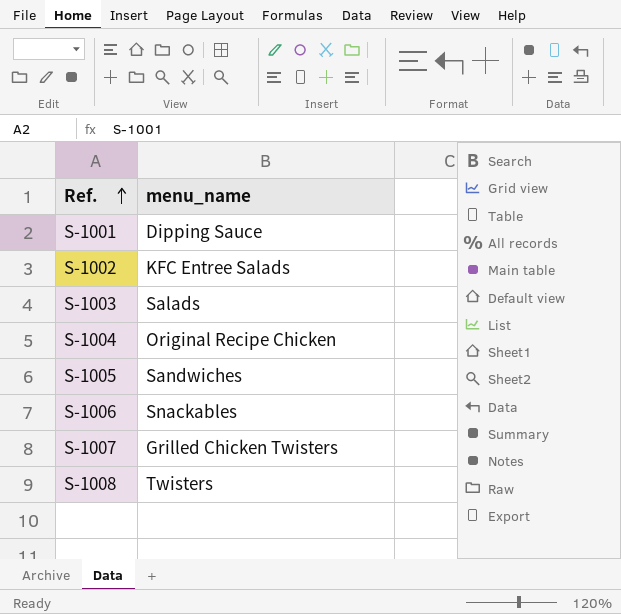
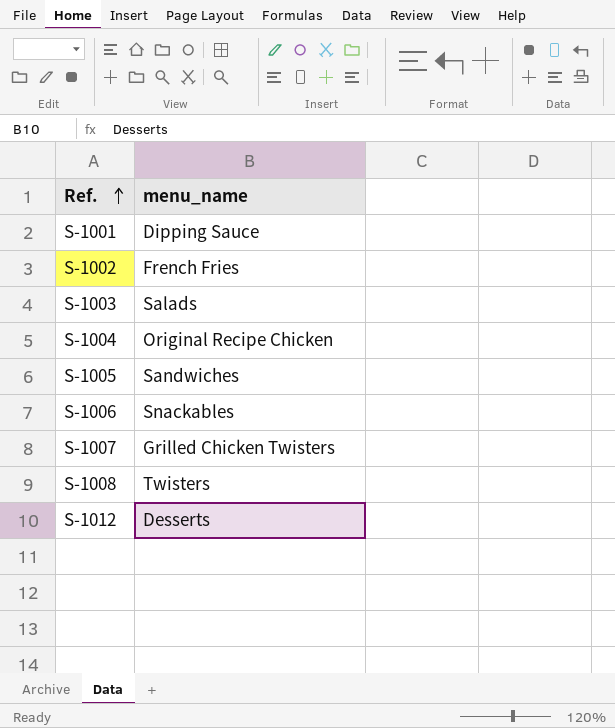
S-1002 | menu_name: KFC Entree Salads -> French Fries
row S-1012: none -> Desserts

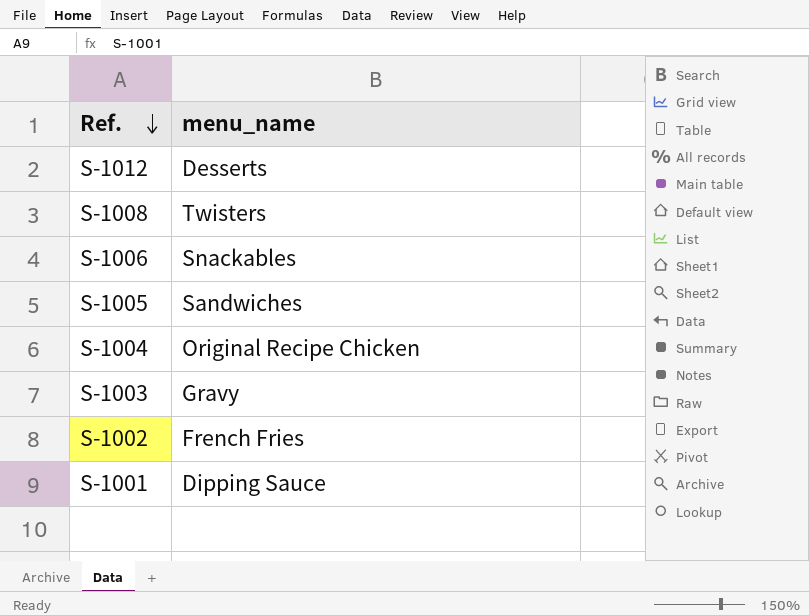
row order: Ref. ascending -> Ref. descending
row S-1007: Grilled Chicken Twisters -> none
S-1003 | menu_name: Salads -> Gravy

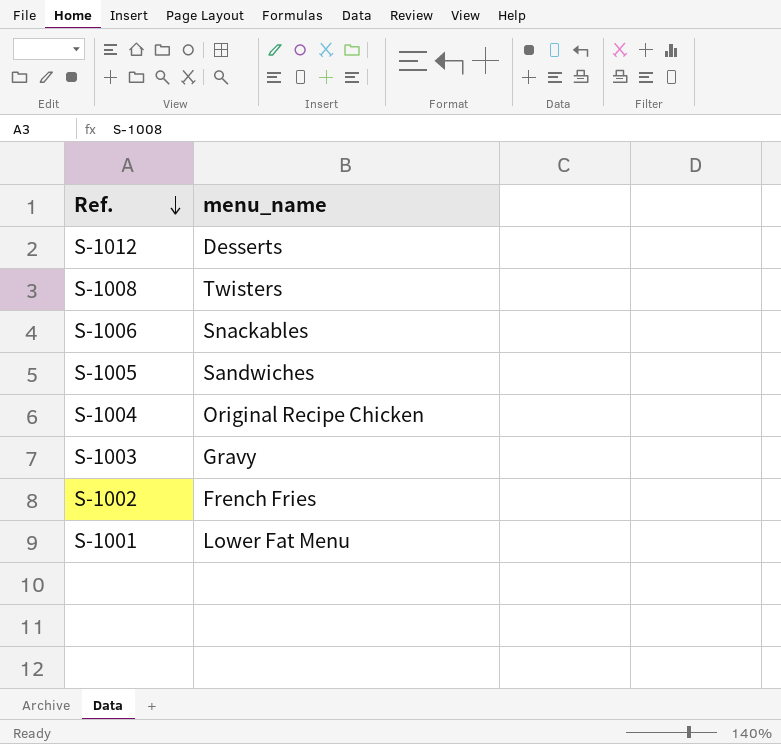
S-1001 | menu_name: Dipping Sauce -> Lower Fat Menu

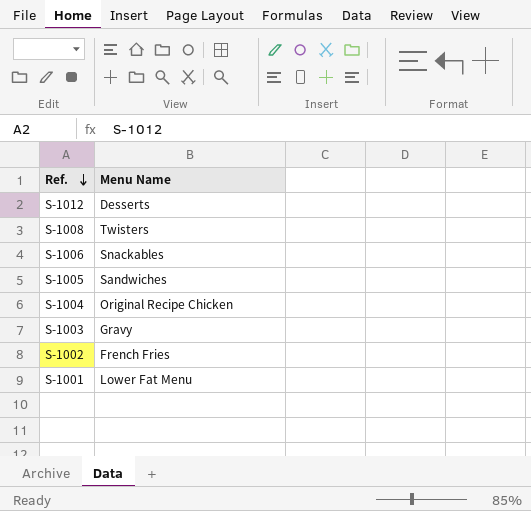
column name: menu_name -> Menu Name

